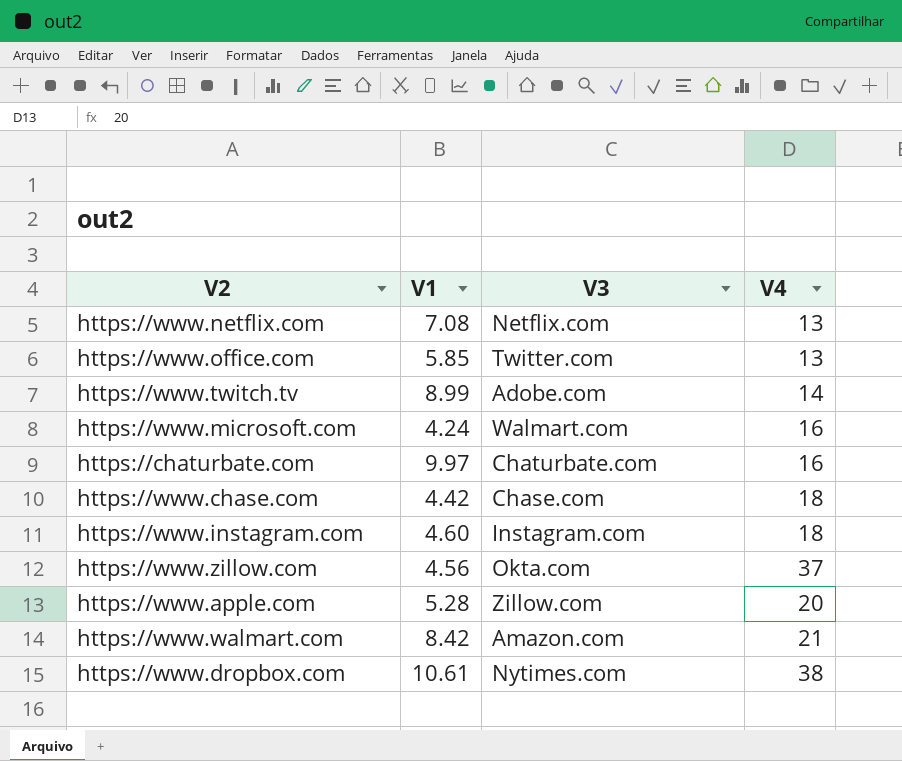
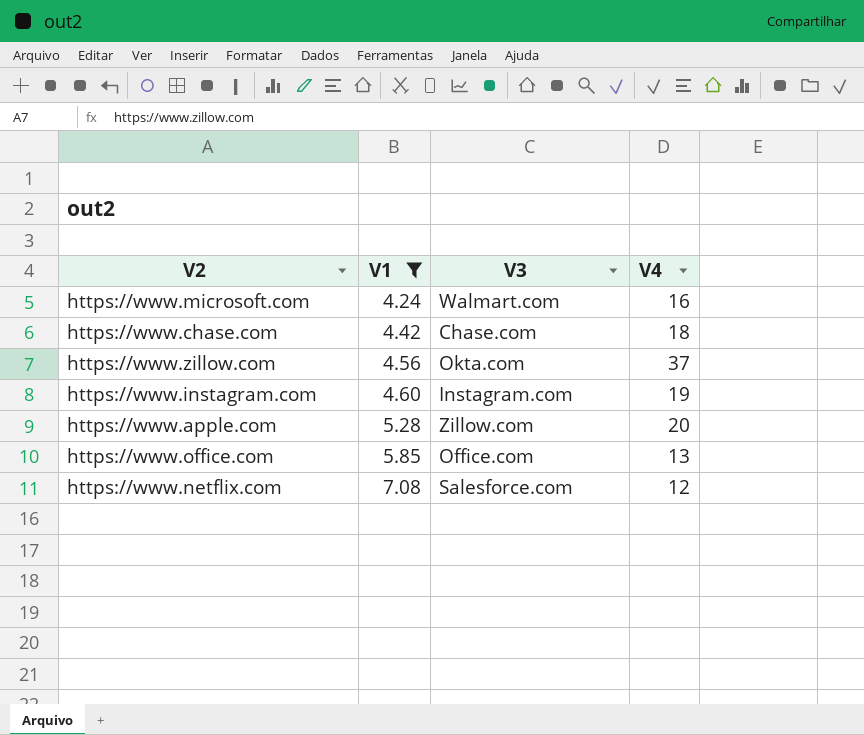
filter: none -> V1 <= 7.08
row order: none -> V1 ascending
https://www.instagram.com | V4: 18 -> 19
https://www.office.com | V3: Twitter.com -> Office.com
https://www.netflix.com | V3: Netflix.com -> Salesforce.com
https://www.netflix.com | V4: 13 -> 12

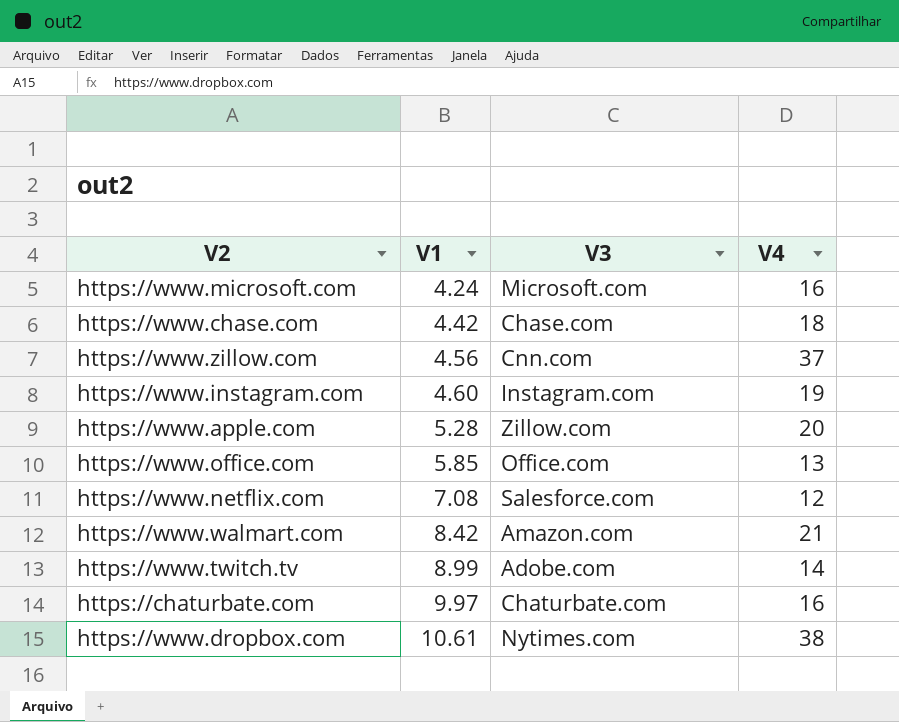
filter: V1 <= 7.08 -> none
https://www.microsoft.com | V3: Walmart.com -> Microsoft.com
https://www.zillow.com | V3: Okta.com -> Cnn.com

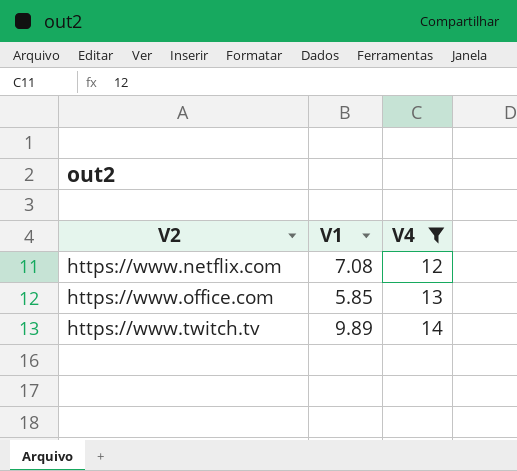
filter: none -> V4 <= 14
row order: V1 ascending -> V2 ascending
column V3 | position: 3 -> none
https://www.twitch.tv | V1: 8.99 -> 9.89

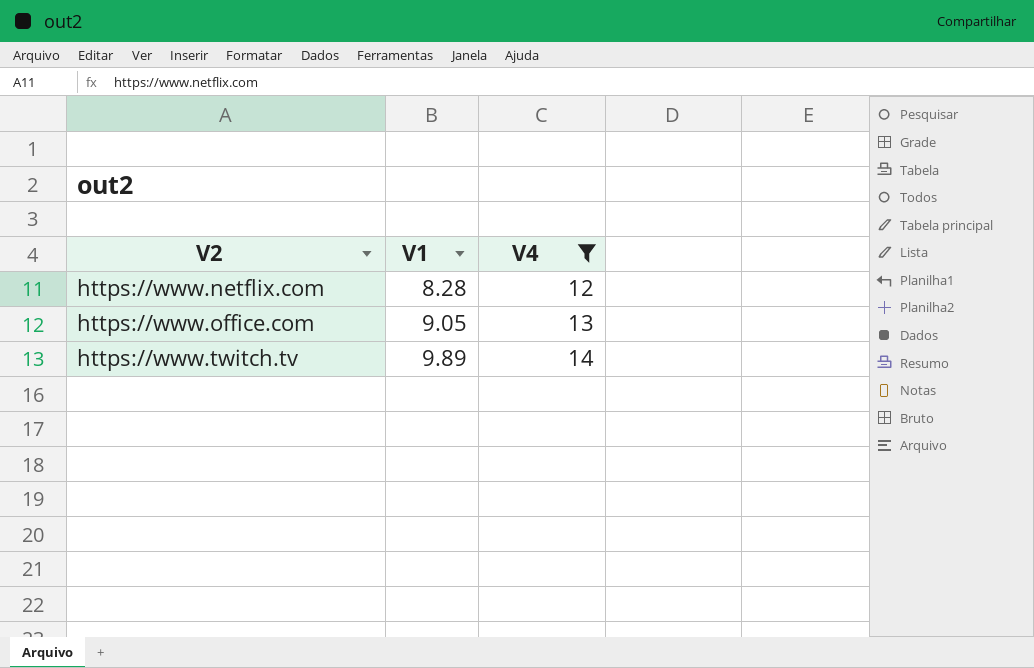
https://www.netflix.com | V1: 7.08 -> 8.28
https://www.office.com | V1: 5.85 -> 9.05

